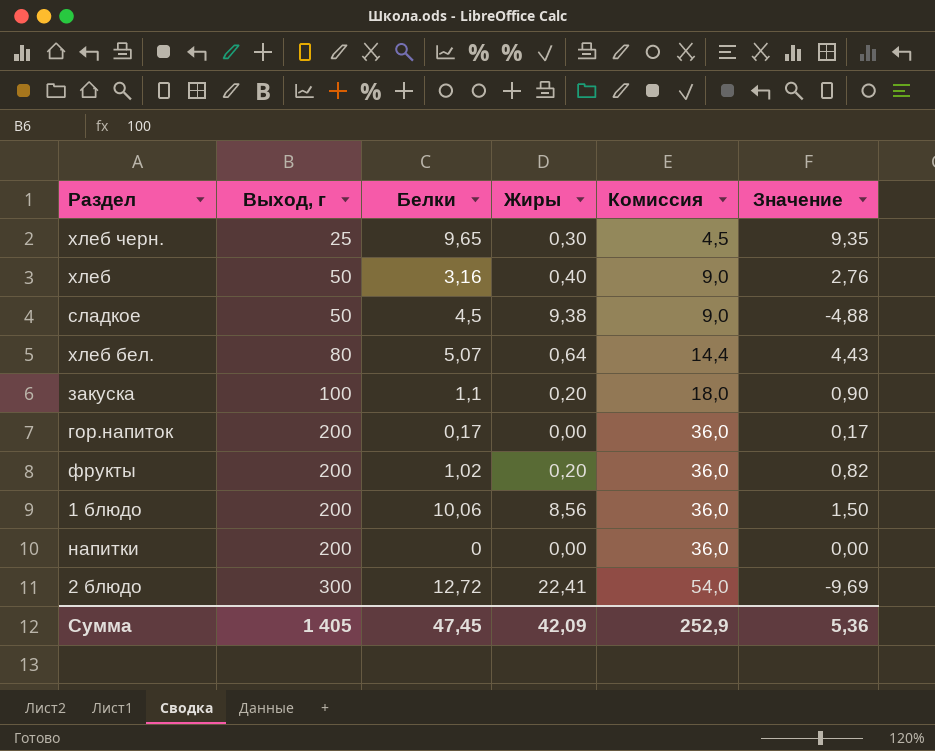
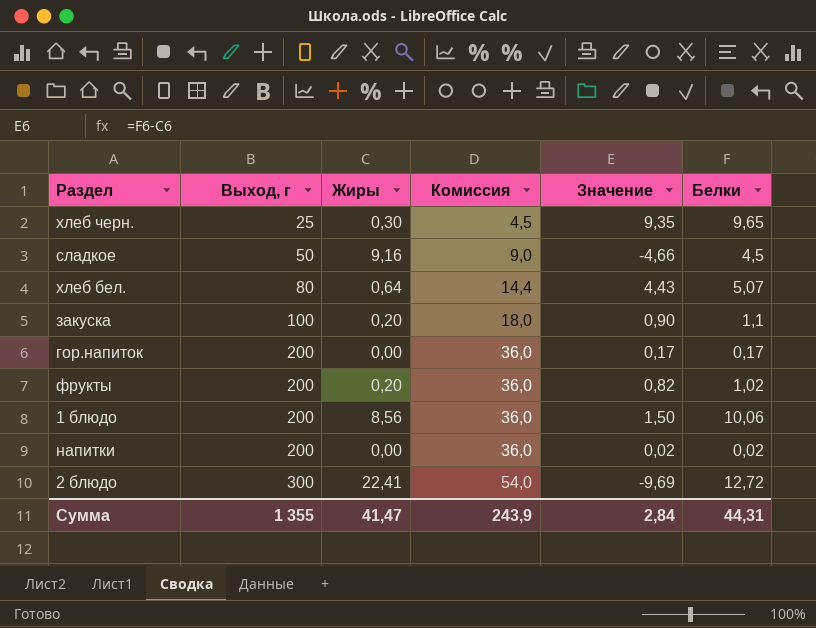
column Белки | position: 3 -> 6
row хлеб: 50 | 3,16 | 0,40 | 9,0 | 2,76 -> none
сладкое | Жиры: 9,38 -> 9,16
сладкое | Значение: -4,88 -> -4,66
напитки | Значение: 0,00 -> 0,02
напитки | Белки: 0 -> 0,02
Сумма | Выход, г: 1 405 -> 1 355
Сумма | Жиры: 42,09 -> 41,47
Сумма | Комиссия: 252,9 -> 243,9
Сумма | Значение: 5,36 -> 2,84
Сумма | Белки: 47,45 -> 44,31

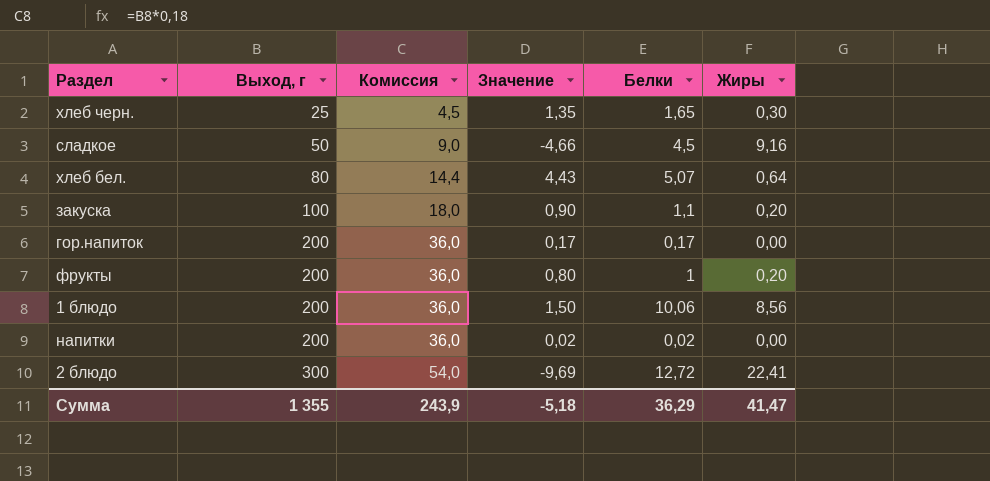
column Жиры | position: 3 -> 6
хлеб черн. | Значение: 9,35 -> 1,35
хлеб черн. | Белки: 9,65 -> 1,65
фрукты | Значение: 0,82 -> 0,80
фрукты | Белки: 1,02 -> 1
Сумма | Значение: 2,84 -> -5,18
Сумма | Белки: 44,31 -> 36,29

